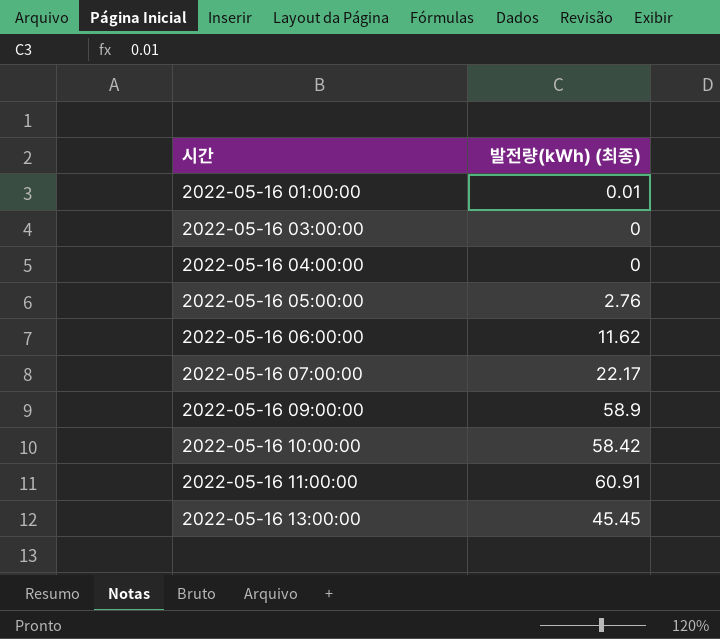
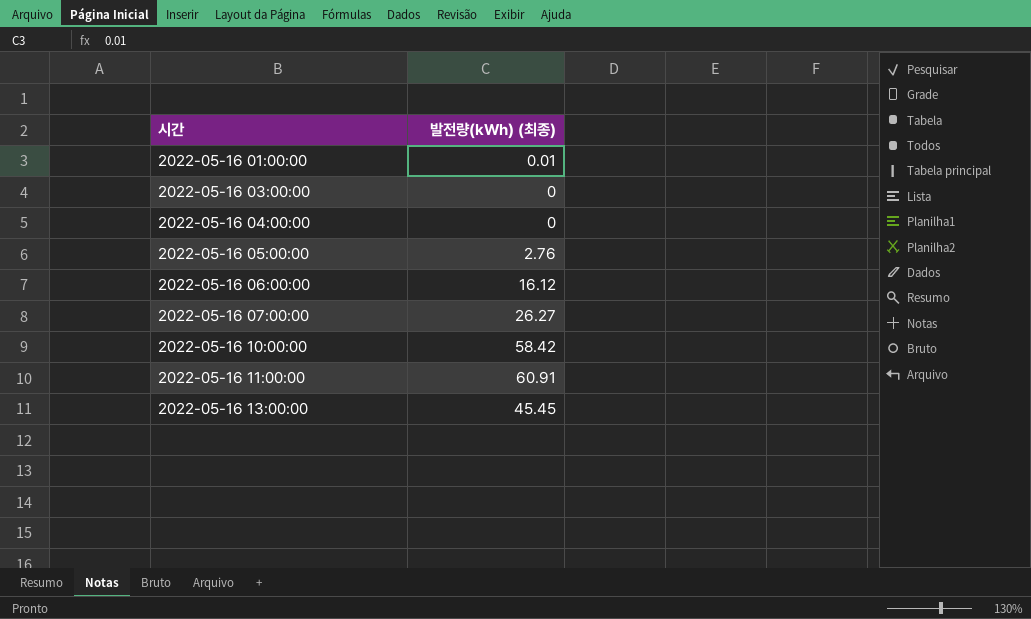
row 2022-05-16 09:00:00: 58.9 -> none
2022-05-16 06:00:00 | 발전량(kWh) (최종): 11.62 -> 16.12
2022-05-16 07:00:00 | 발전량(kWh) (최종): 22.17 -> 26.27

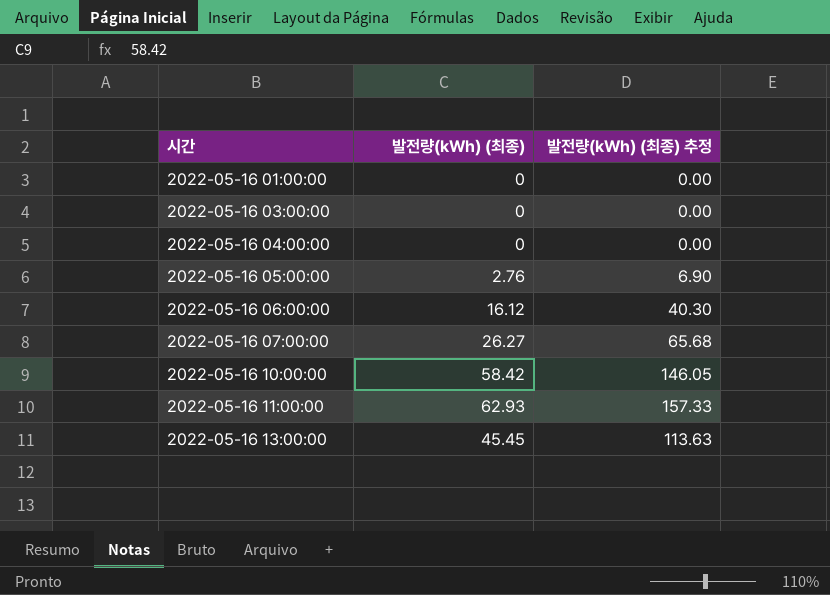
column 발전량(kWh) (최종) 추정 | formula: none -> [발전량(kWh) (최종)] * 2.5
2022-05-16 01:00:00 | 발전량(kWh) (최종): 0.01 -> 0
2022-05-16 11:00:00 | 발전량(kWh) (최종): 60.91 -> 62.93

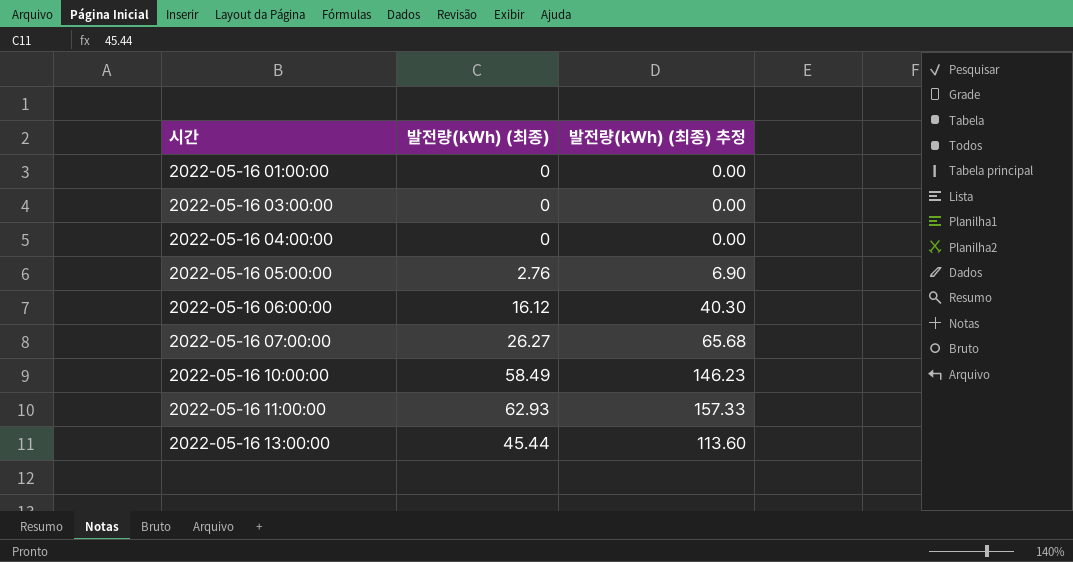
2022-05-16 10:00:00 | 발전량(kWh) (최종): 58.42 -> 58.49
2022-05-16 10:00:00 | 발전량(kWh) (최종) 추정: 146.05 -> 146.23
2022-05-16 13:00:00 | 발전량(kWh) (최종): 45.45 -> 45.44
2022-05-16 13:00:00 | 발전량(kWh) (최종) 추정: 113.63 -> 113.60

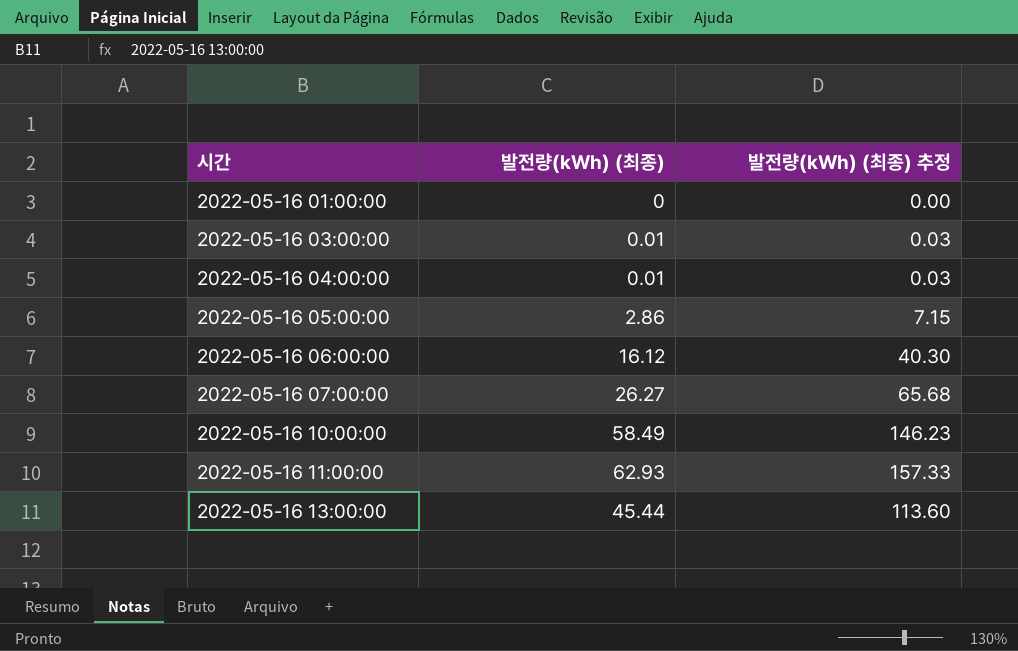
2022-05-16 03:00:00 | 발전량(kWh) (최종): 0 -> 0.01
2022-05-16 03:00:00 | 발전량(kWh) (최종) 추정: 0.00 -> 0.03
2022-05-16 04:00:00 | 발전량(kWh) (최종): 0 -> 0.01
2022-05-16 04:00:00 | 발전량(kWh) (최종) 추정: 0.00 -> 0.03
2022-05-16 05:00:00 | 발전량(kWh) (최종): 2.76 -> 2.86
2022-05-16 05:00:00 | 발전량(kWh) (최종) 추정: 6.90 -> 7.15

